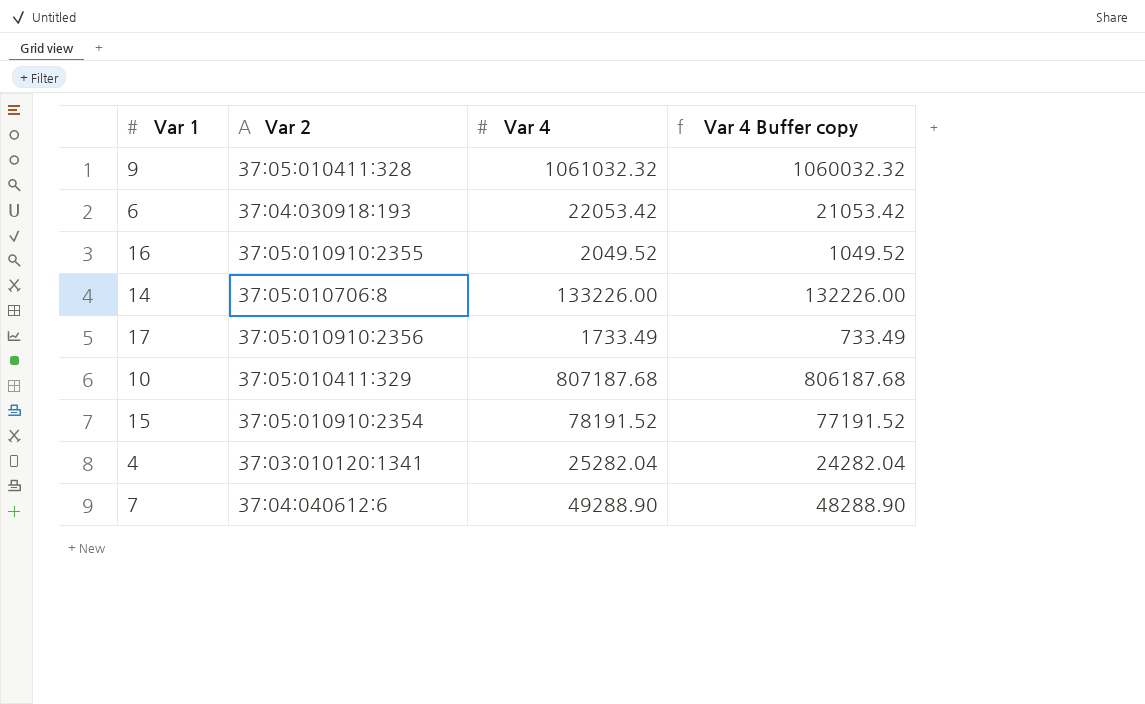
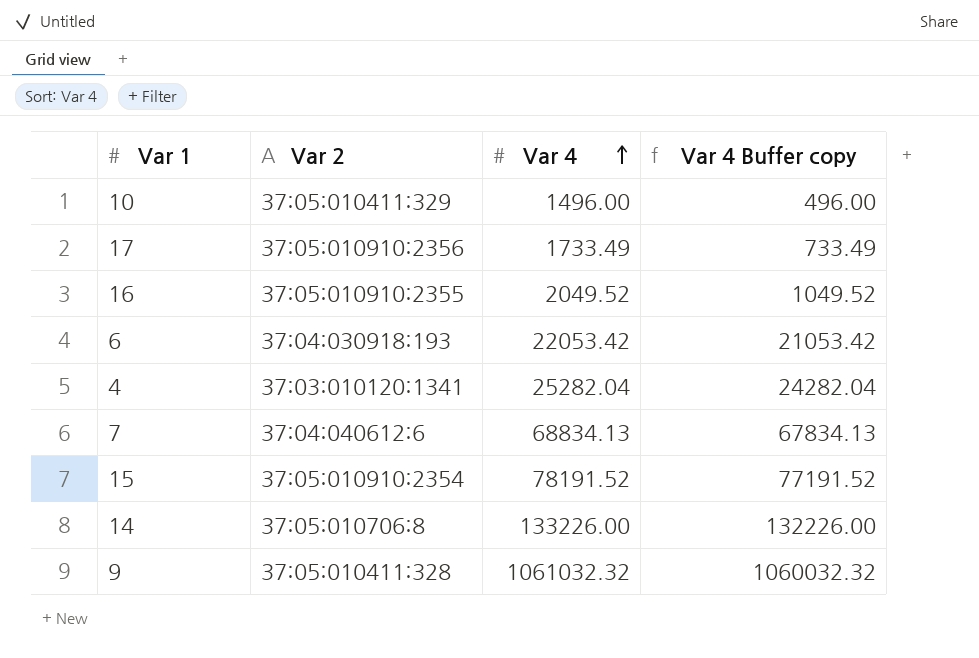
row order: none -> Var 4 ascending
10 | Var 4: 807187.68 -> 1496.00
10 | Var 4 Buffer copy: 806187.68 -> 496.00
7 | Var 4: 49288.90 -> 68834.13
7 | Var 4 Buffer copy: 48288.90 -> 67834.13

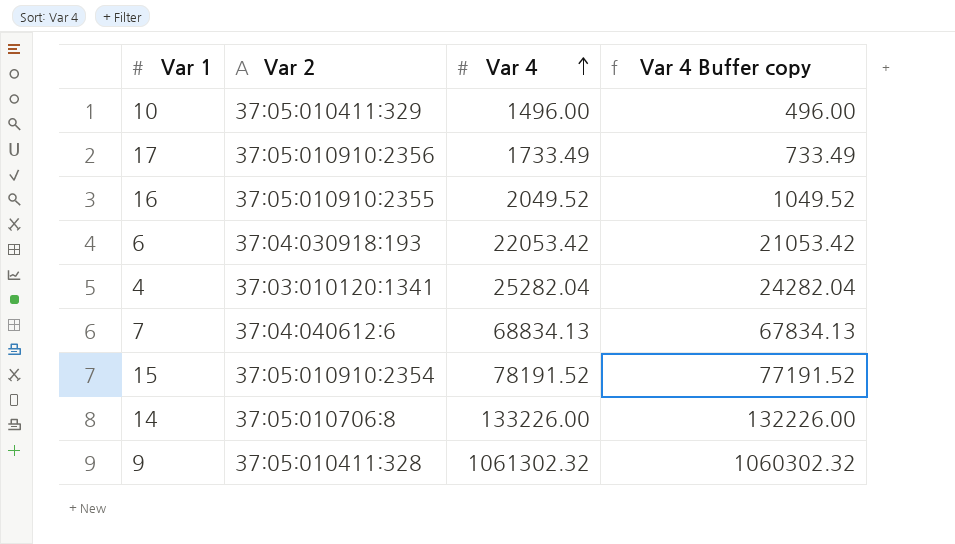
9 | Var 4: 1061032.32 -> 1061302.32
9 | Var 4 Buffer copy: 1060032.32 -> 1060302.32

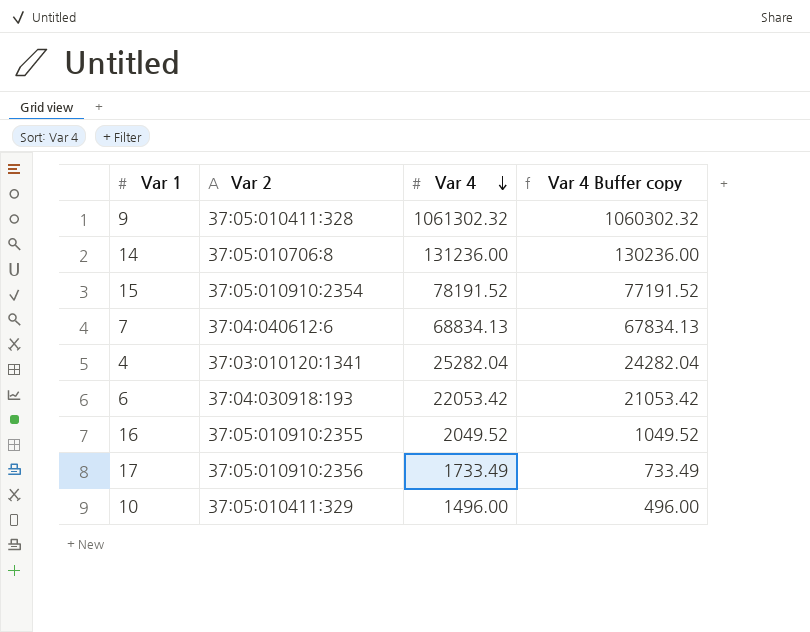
row order: Var 4 ascending -> Var 4 descending
14 | Var 4: 133226.00 -> 131236.00
14 | Var 4 Buffer copy: 132226.00 -> 130236.00

